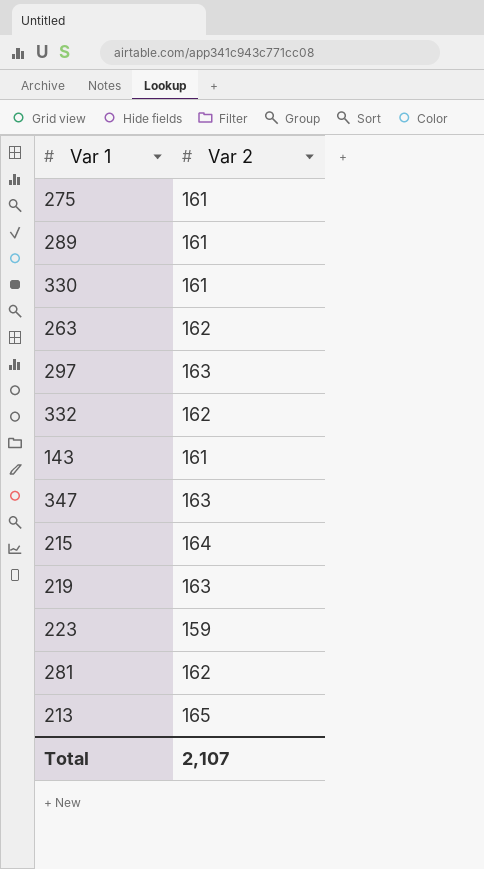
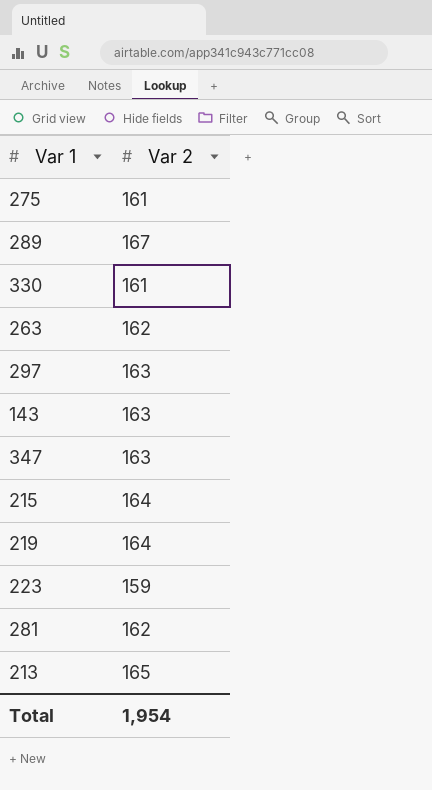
row 332: 162 -> none
289 | Var 2: 161 -> 167
143 | Var 2: 161 -> 163
219 | Var 2: 163 -> 164
Total | Var 2: 2,107 -> 1,954

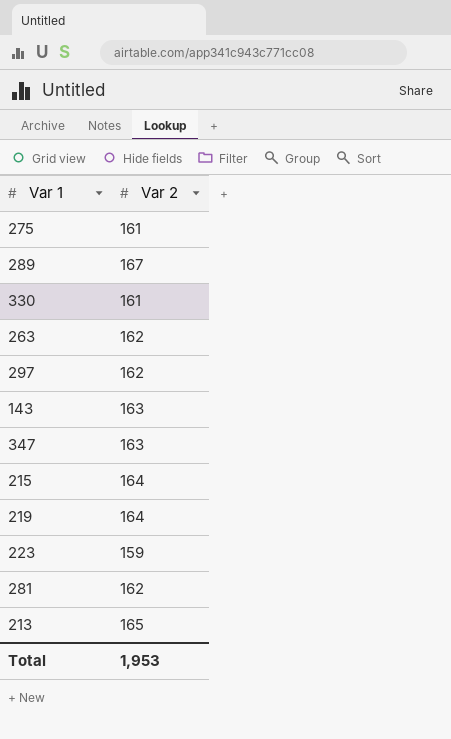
297 | Var 2: 163 -> 162
Total | Var 2: 1,954 -> 1,953

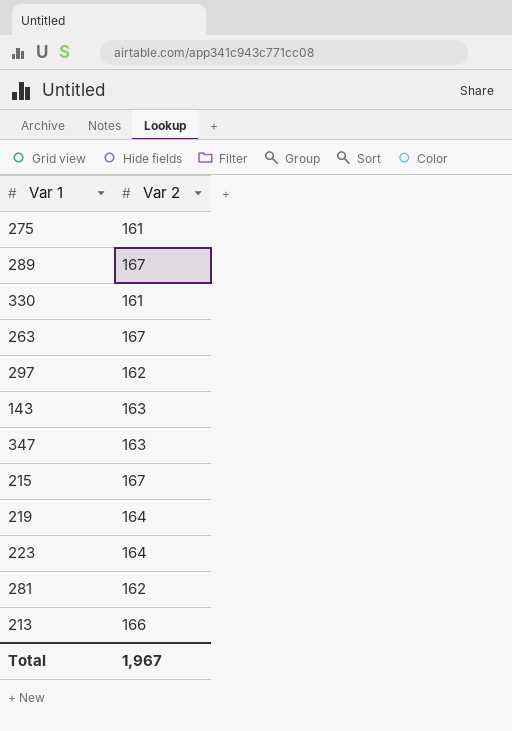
263 | Var 2: 162 -> 167
215 | Var 2: 164 -> 167
223 | Var 2: 159 -> 164
213 | Var 2: 165 -> 166
Total | Var 2: 1,953 -> 1,967

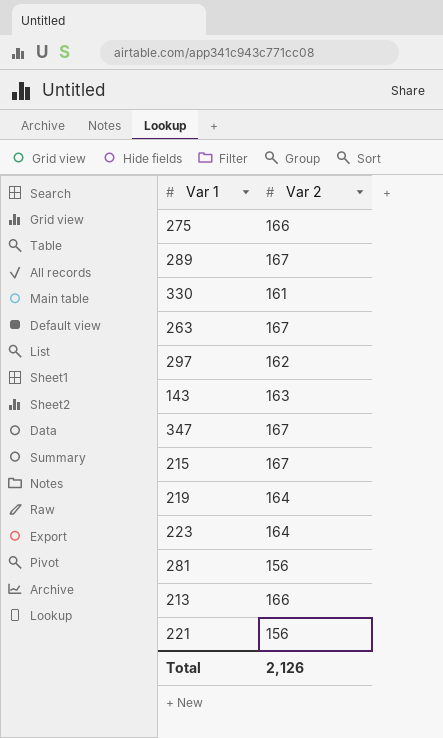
275 | Var 2: 161 -> 166
347 | Var 2: 163 -> 167
281 | Var 2: 162 -> 156
row 221: none -> 156
Total | Var 2: 1,967 -> 2,126

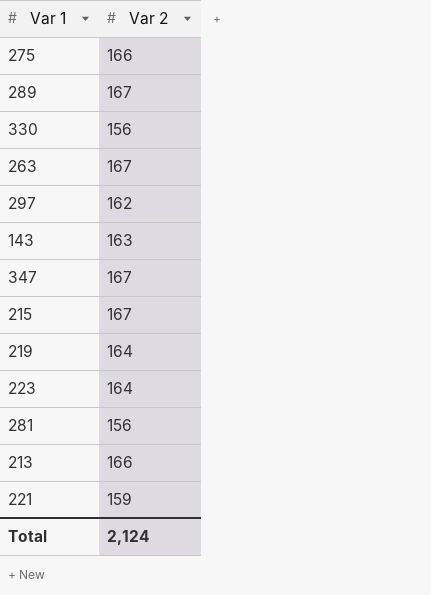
330 | Var 2: 161 -> 156
221 | Var 2: 156 -> 159
Total | Var 2: 2,126 -> 2,124

